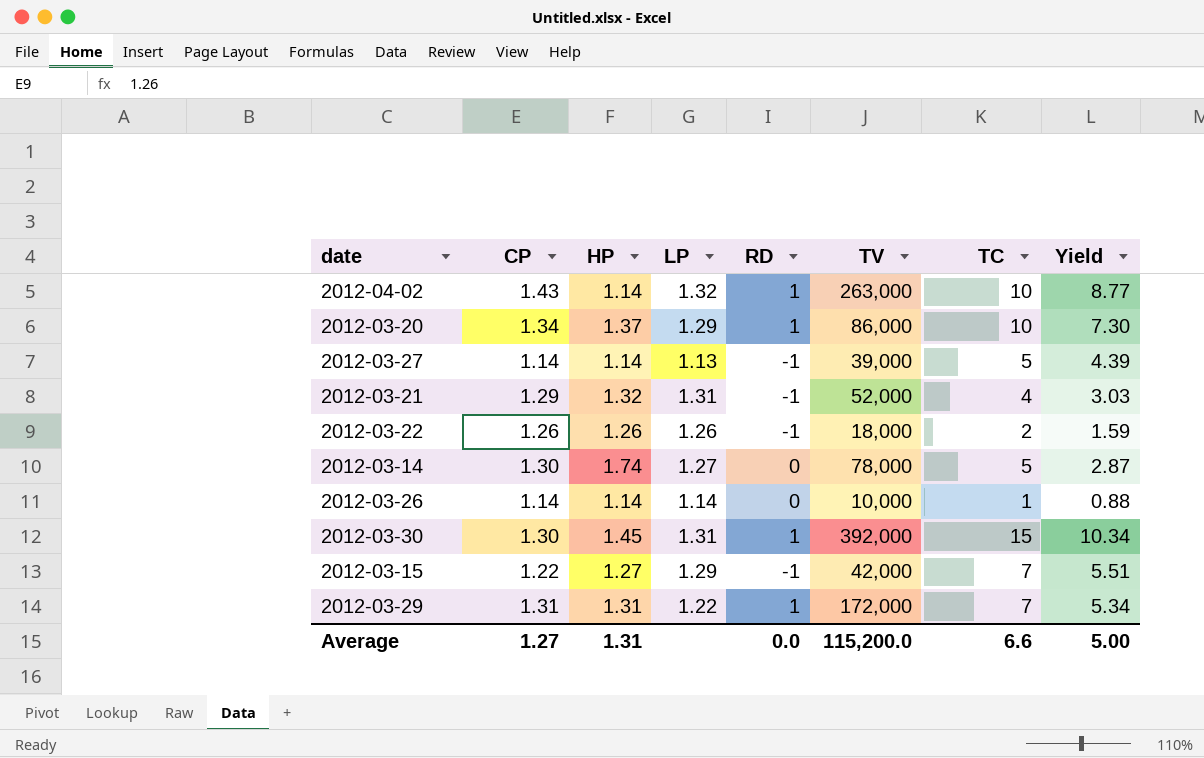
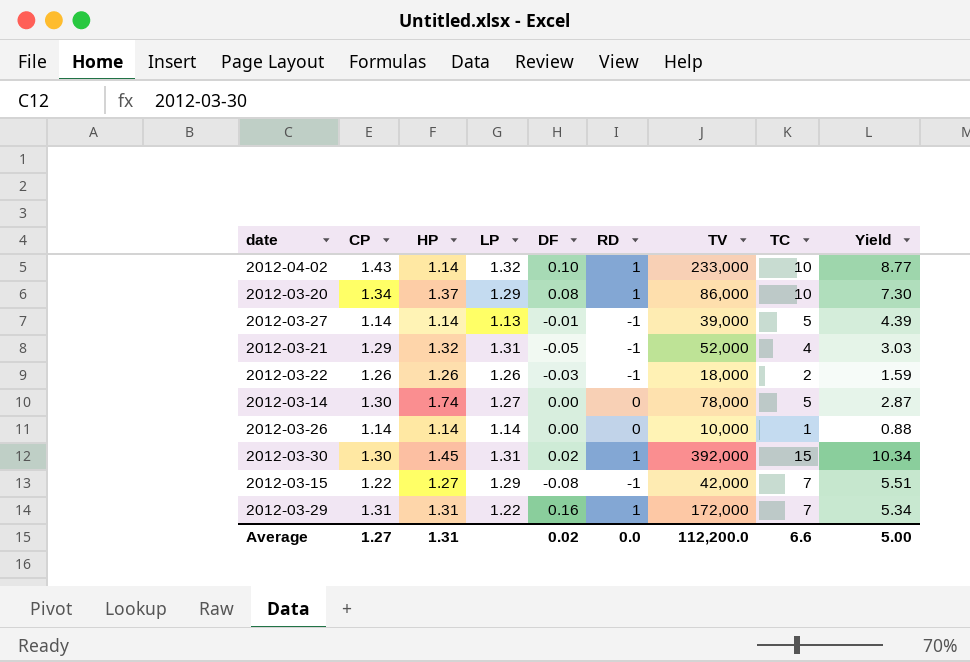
column DF | position: none -> 5
2012-04-02 | TV: 263,000 -> 233,000
Average | TV: 115,200.0 -> 112,200.0

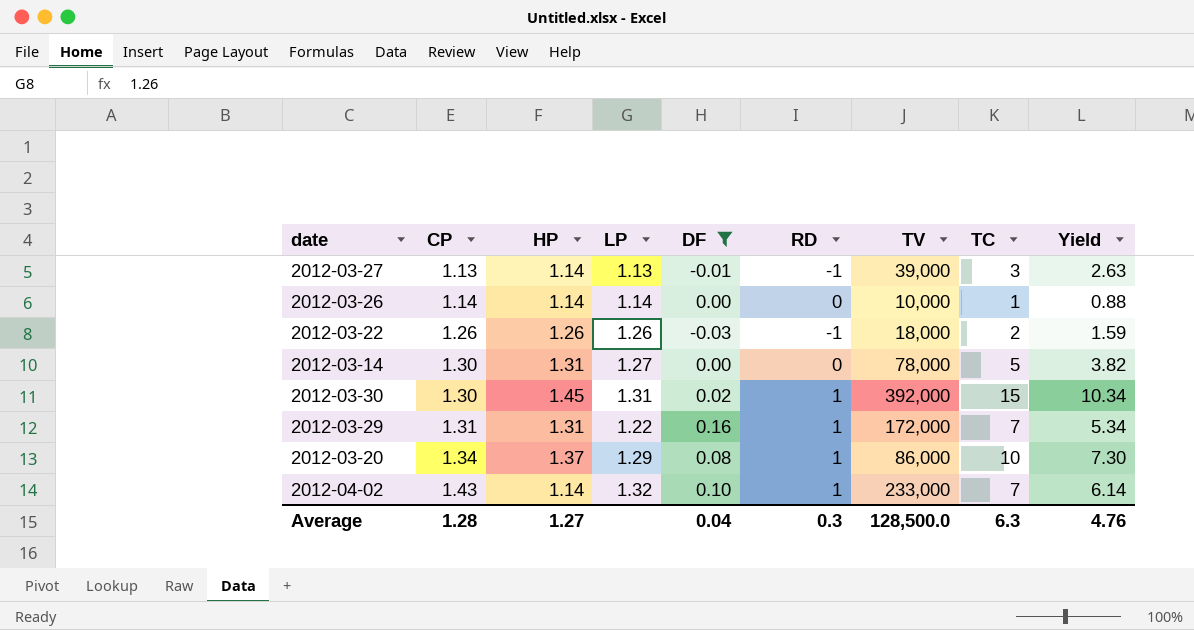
filter: none -> DF >= -0.03
row order: none -> CP ascending
2012-03-27 | CP: 1.14 -> 1.13
2012-03-27 | TC: 5 -> 3
2012-03-27 | Yield: 4.39 -> 2.63
2012-03-14 | HP: 1.74 -> 1.31
2012-03-14 | Yield: 2.87 -> 3.82
2012-04-02 | TC: 10 -> 7
2012-04-02 | Yield: 8.77 -> 6.14
Average | CP: 1.27 -> 1.28
Average | HP: 1.31 -> 1.27
Average | DF: 0.02 -> 0.04
Average | RD: 0.0 -> 0.3
Average | TV: 112,200.0 -> 128,500.0
Average | TC: 6.6 -> 6.3
Average | Yield: 5.00 -> 4.76

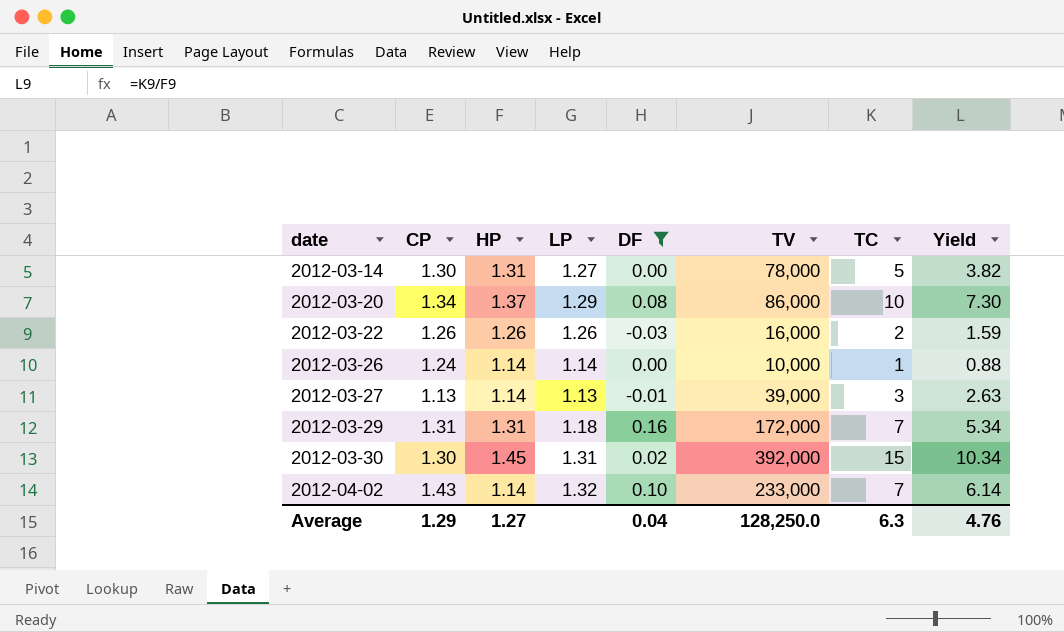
row order: CP ascending -> date ascending
column RD | position: 6 -> none
2012-03-22 | TV: 18,000 -> 16,000
2012-03-26 | CP: 1.14 -> 1.24
2012-03-29 | LP: 1.22 -> 1.18
Average | CP: 1.28 -> 1.29
Average | TV: 128,500.0 -> 128,250.0

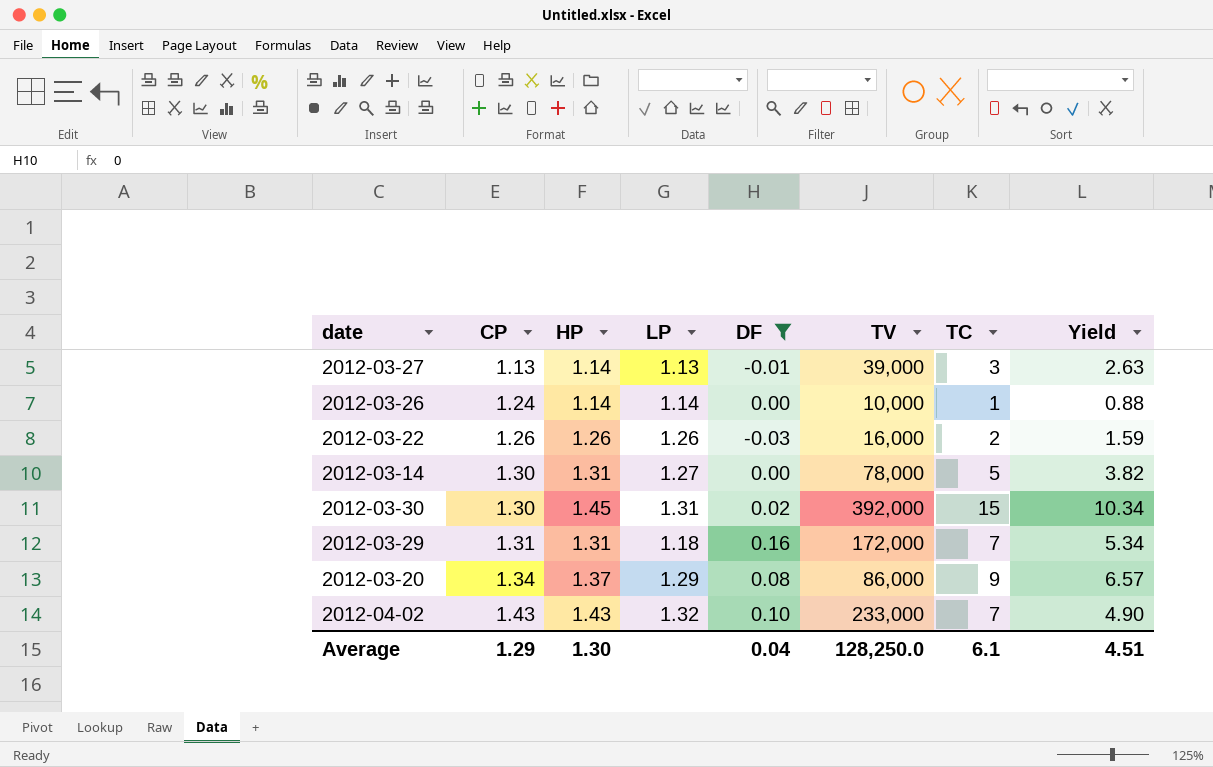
row order: date ascending -> CP ascending
2012-03-20 | TC: 10 -> 9
2012-03-20 | Yield: 7.30 -> 6.57
2012-04-02 | HP: 1.14 -> 1.43
2012-04-02 | Yield: 6.14 -> 4.90
Average | HP: 1.27 -> 1.30
Average | TC: 6.3 -> 6.1
Average | Yield: 4.76 -> 4.51

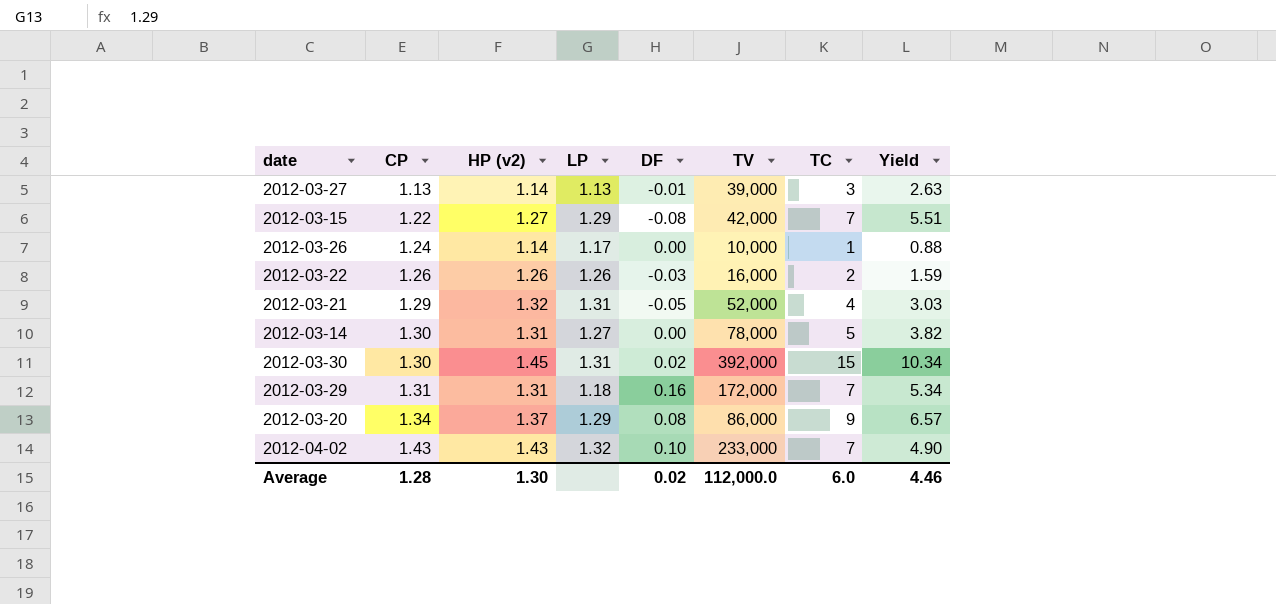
filter: DF >= -0.03 -> none
column name: HP -> HP (v2)
2012-03-26 | LP: 1.14 -> 1.17
Average | CP: 1.29 -> 1.28
Average | DF: 0.04 -> 0.02
Average | TV: 128,250.0 -> 112,000.0
Average | TC: 6.1 -> 6.0
Average | Yield: 4.51 -> 4.46

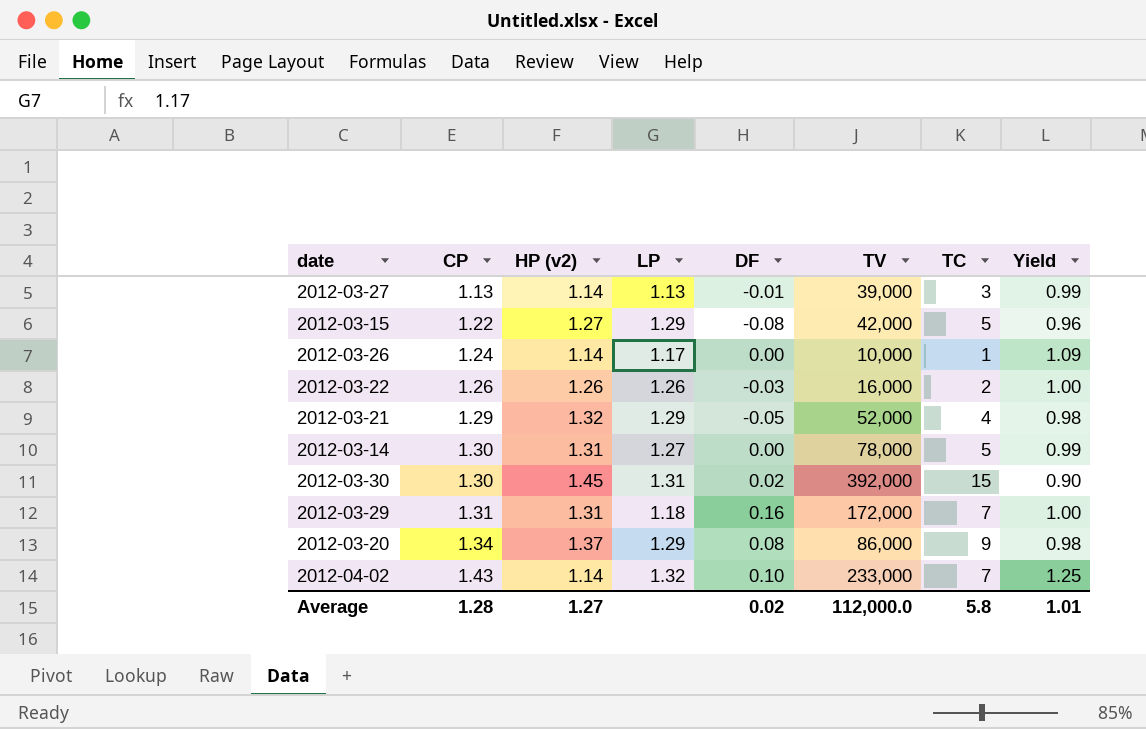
column Yield | formula: [TC] / [HP (v2)] -> [CP] / [HP (v2)]
2012-03-15 | TC: 7 -> 5
2012-03-21 | LP: 1.31 -> 1.29
2012-04-02 | HP (v2): 1.43 -> 1.14
Average | HP (v2): 1.30 -> 1.27
Average | TC: 6.0 -> 5.8
Average | Yield: 4.46 -> 1.01

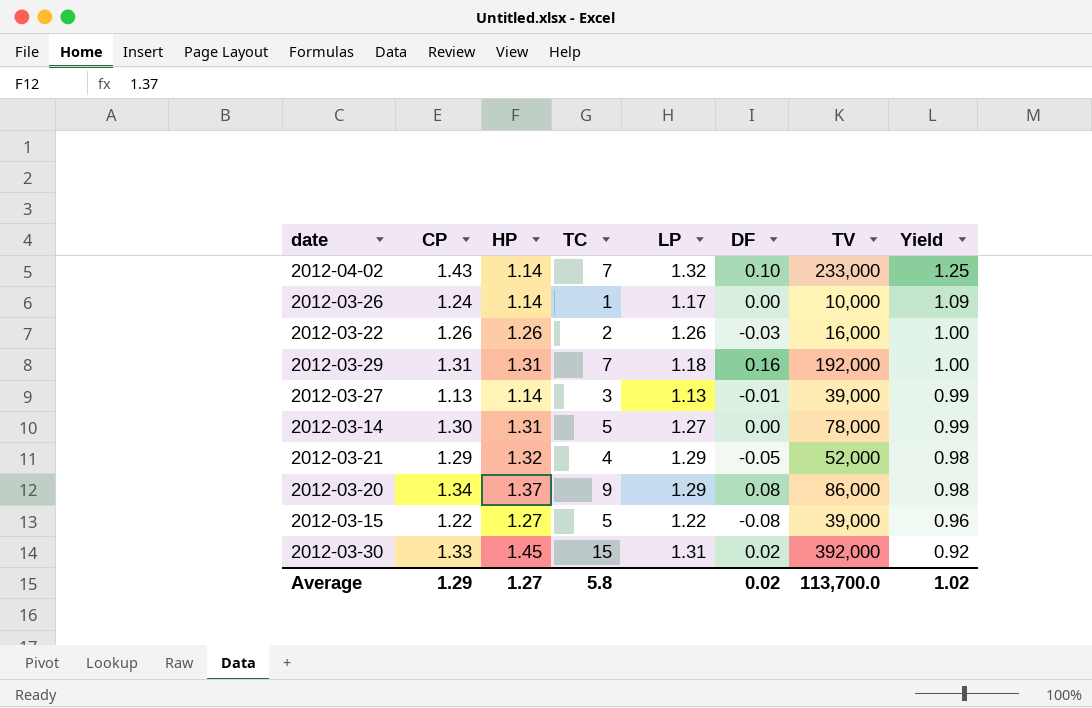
row order: CP ascending -> Yield descending
column name: HP (v2) -> HP
column TC | position: 7 -> 4
2012-03-29 | TV: 172,000 -> 192,000
2012-03-15 | LP: 1.29 -> 1.22
2012-03-15 | TV: 42,000 -> 39,000
2012-03-30 | CP: 1.30 -> 1.33
2012-03-30 | Yield: 0.90 -> 0.92
Average | CP: 1.28 -> 1.29
Average | TV: 112,000.0 -> 113,700.0
Average | Yield: 1.01 -> 1.02

